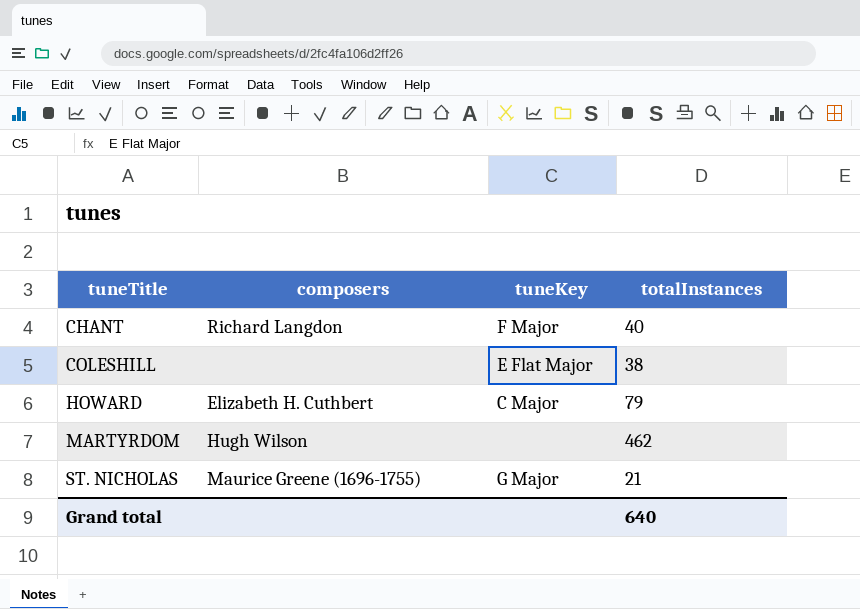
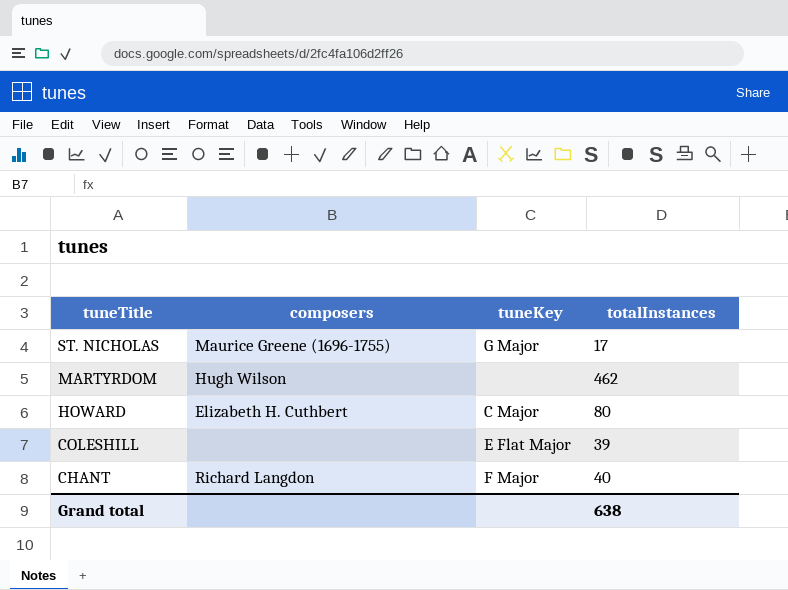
row order: tuneTitle ascending -> tuneTitle descending
ST. NICHOLAS | totalInstances: 21 -> 17
HOWARD | totalInstances: 79 -> 80
COLESHILL | totalInstances: 38 -> 39
Grand total | totalInstances: 640 -> 638

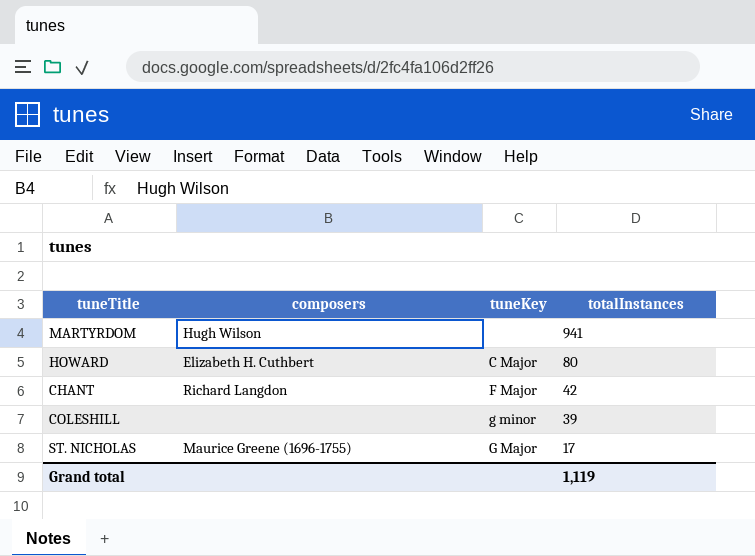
row order: tuneTitle descending -> totalInstances descending
MARTYRDOM | totalInstances: 462 -> 941
CHANT | totalInstances: 40 -> 42
COLESHILL | tuneKey: E Flat Major -> g minor
Grand total | totalInstances: 638 -> 1,119

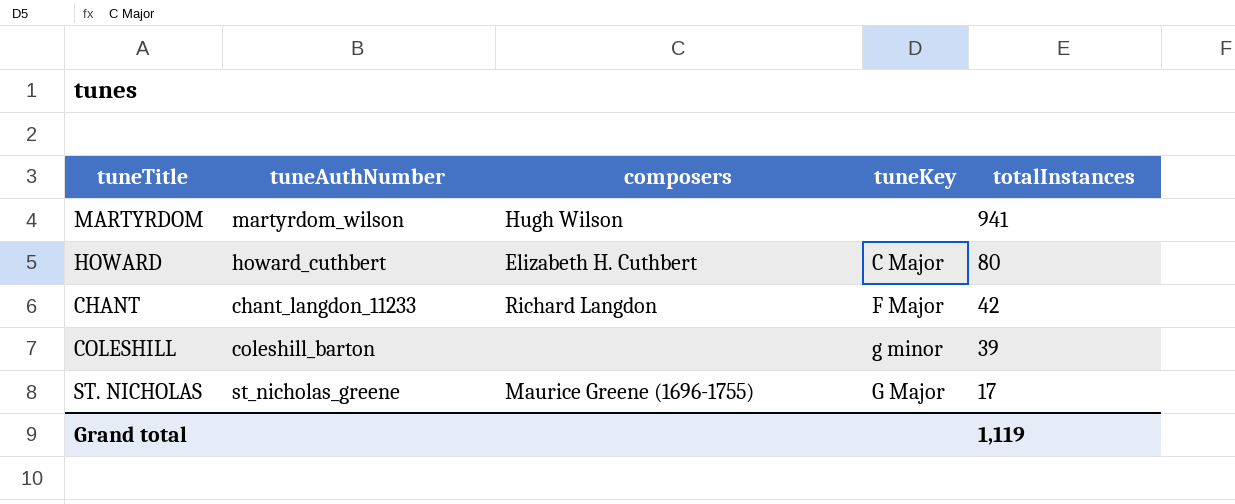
column tuneAuthNumber | position: none -> 2

